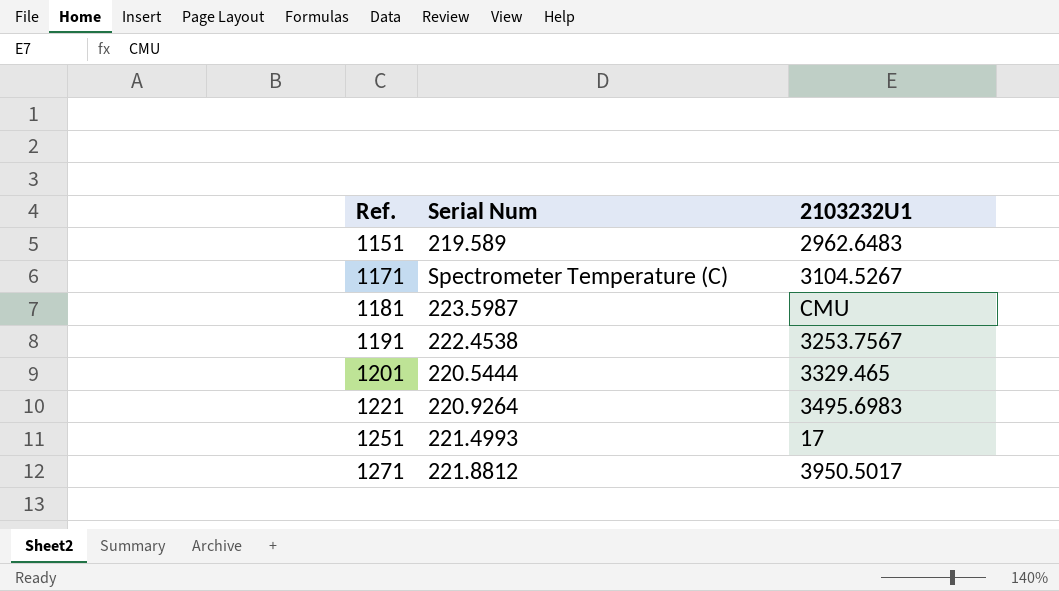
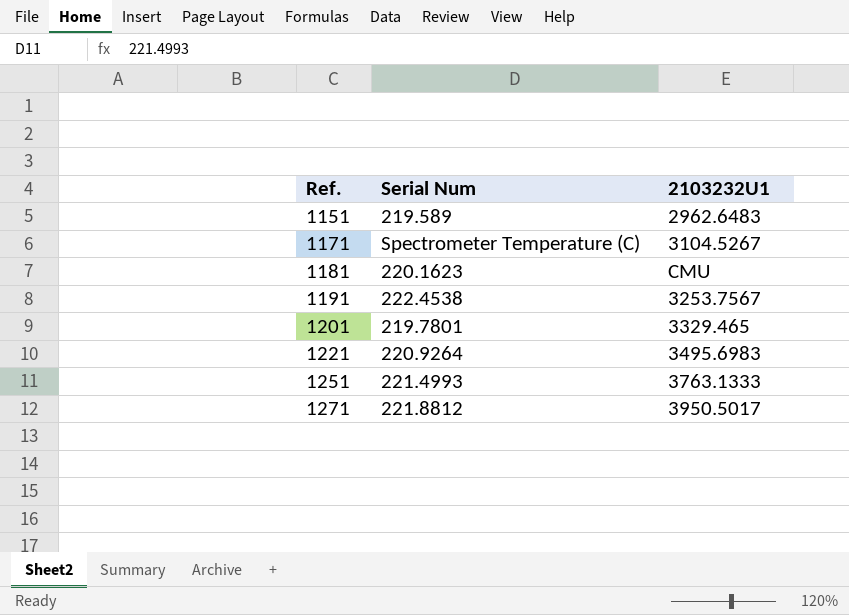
1181 | Serial Num: 223.5987 -> 220.1623
1201 | Serial Num: 220.5444 -> 219.7801
1251 | 2103232U1: 17 -> 3763.1333

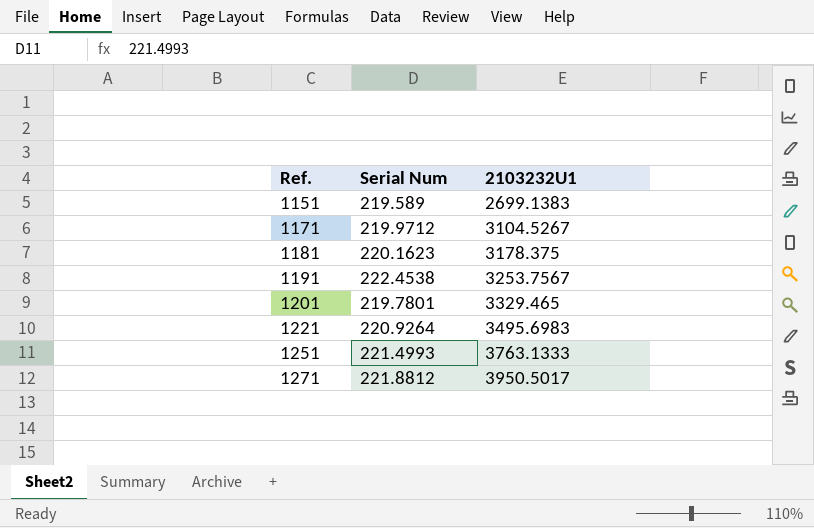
1151 | 2103232U1: 2962.6483 -> 2699.1383
1171 | Serial Num: Spectrometer Temperature (C) -> 219.9712
1181 | 2103232U1: CMU -> 3178.375

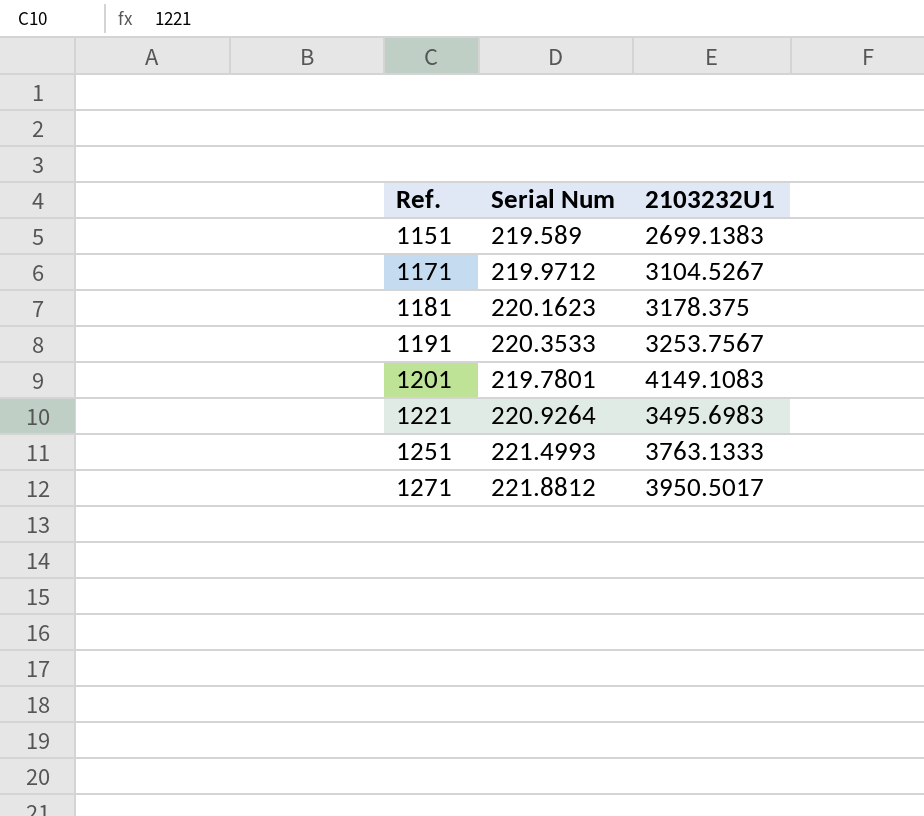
1191 | Serial Num: 222.4538 -> 220.3533
1201 | 2103232U1: 3329.465 -> 4149.1083

